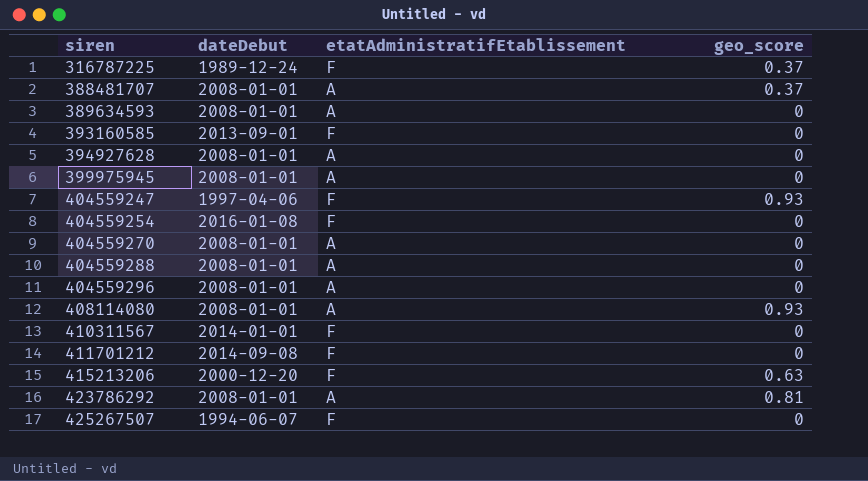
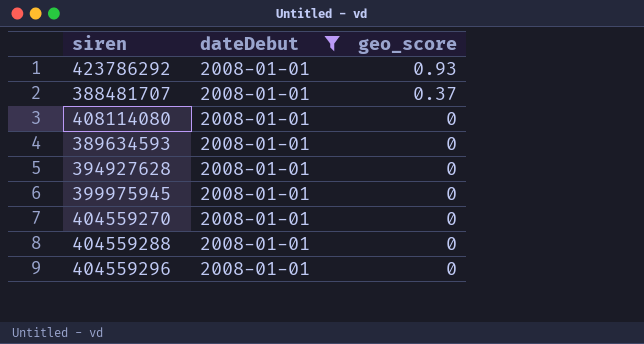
filter: none -> dateDebut = 2008-01-01
row order: siren ascending -> geo_score descending
column etatAdministratifEtablissement | position: 3 -> none
423786292 | geo_score: 0.81 -> 0.93
408114080 | geo_score: 0.93 -> 0

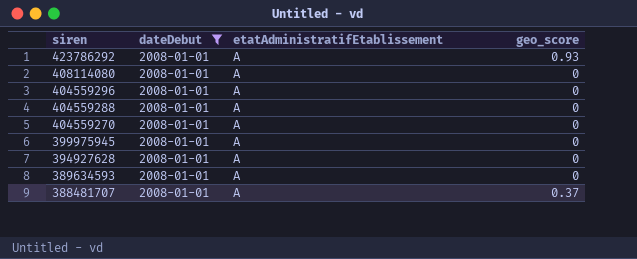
row order: geo_score descending -> siren descending
column etatAdministratifEtablissement | position: none -> 3

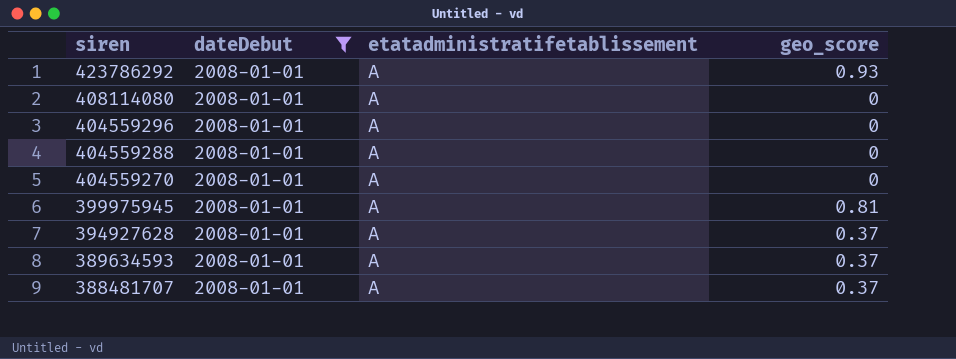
column name: etatAdministratifEtablissement -> etatadministratifetablissement
399975945 | geo_score: 0 -> 0.81
394927628 | geo_score: 0 -> 0.37
389634593 | geo_score: 0 -> 0.37

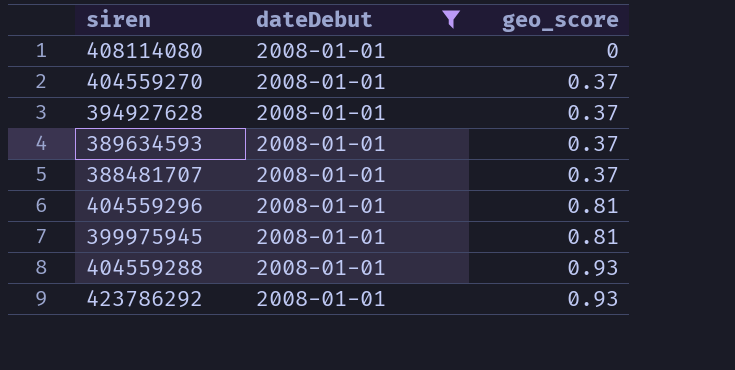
row order: siren descending -> geo_score ascending
column etatadministratifetablissement | position: 3 -> none
404559270 | geo_score: 0 -> 0.37
404559296 | geo_score: 0 -> 0.81
404559288 | geo_score: 0 -> 0.93

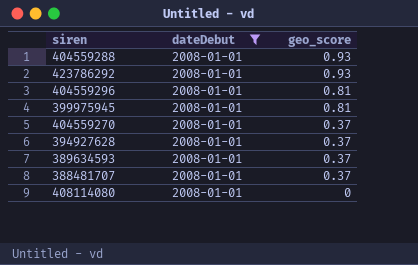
row order: geo_score ascending -> geo_score descending

